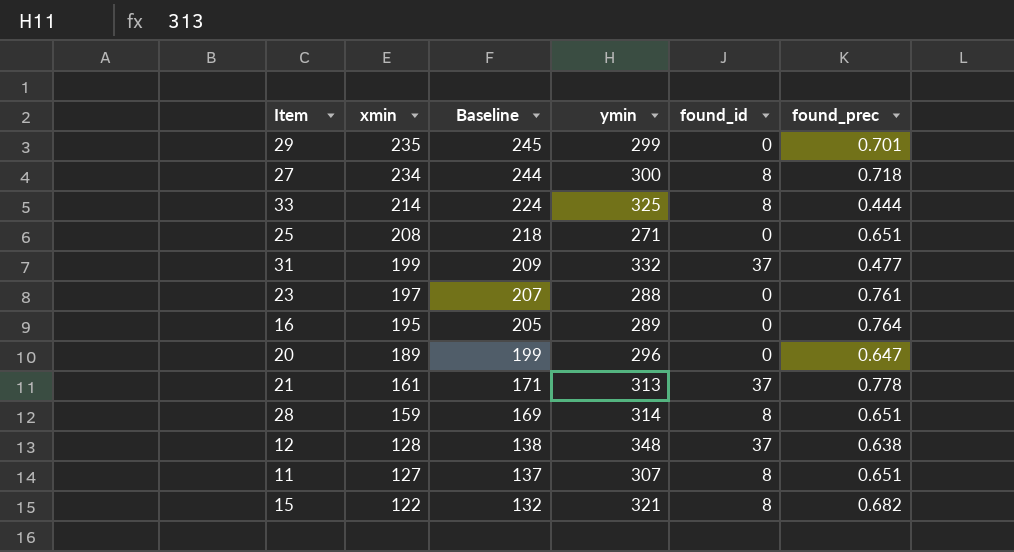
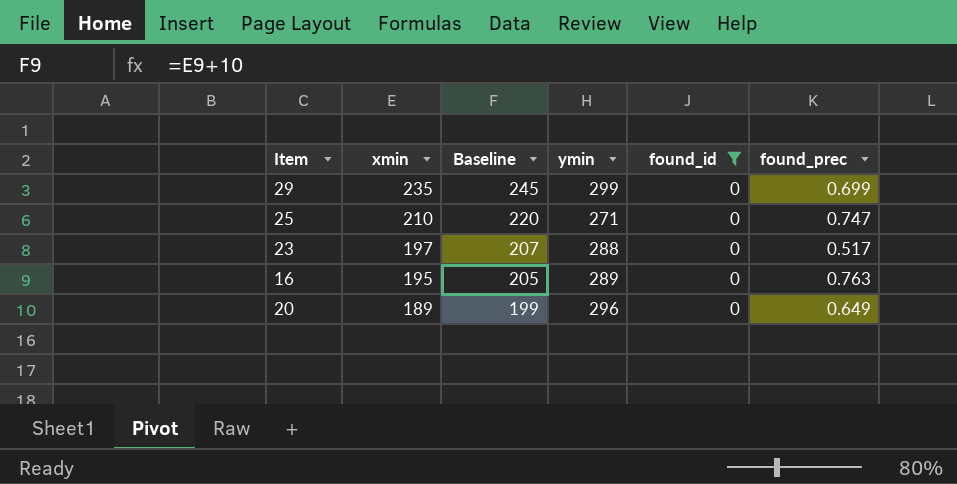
filter: none -> found_id = 0
29 | found_prec: 0.701 -> 0.699
25 | xmin: 208 -> 210
25 | Baseline: 218 -> 220
25 | found_prec: 0.651 -> 0.747
23 | found_prec: 0.761 -> 0.517
16 | found_prec: 0.764 -> 0.763
20 | found_prec: 0.647 -> 0.649

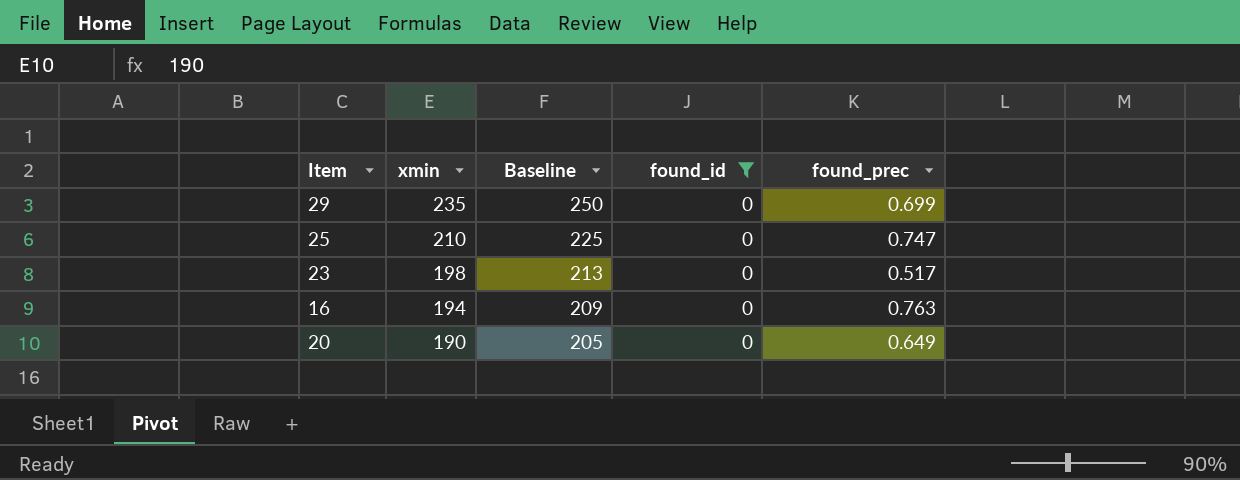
column ymin | position: 4 -> none
column Baseline | formula: [xmin] + 10 -> [xmin] + 15
23 | xmin: 197 -> 198
16 | xmin: 195 -> 194
20 | xmin: 189 -> 190

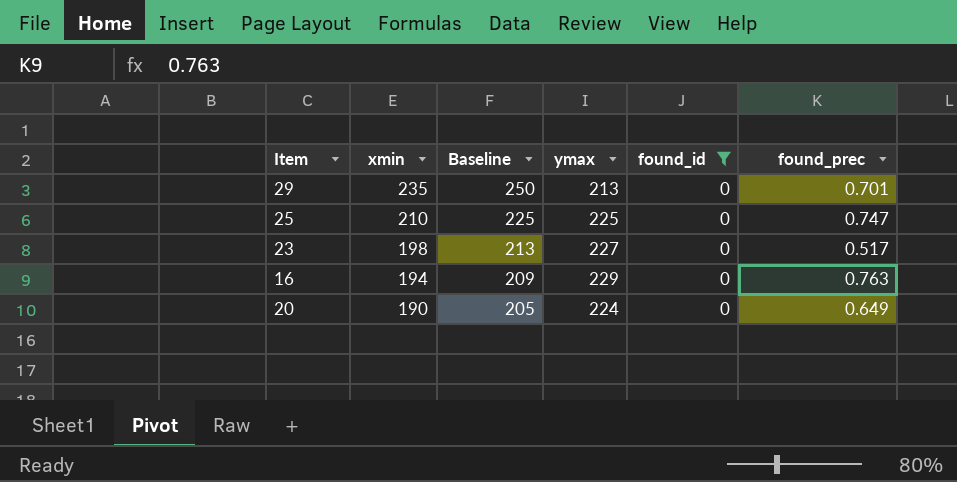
column ymax | position: none -> 4
29 | found_prec: 0.699 -> 0.701

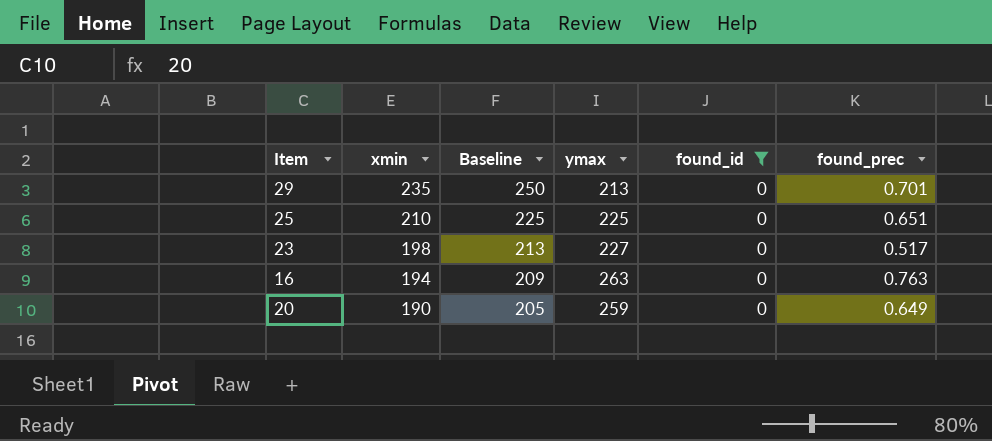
25 | found_prec: 0.747 -> 0.651
16 | ymax: 229 -> 263
20 | ymax: 224 -> 259

